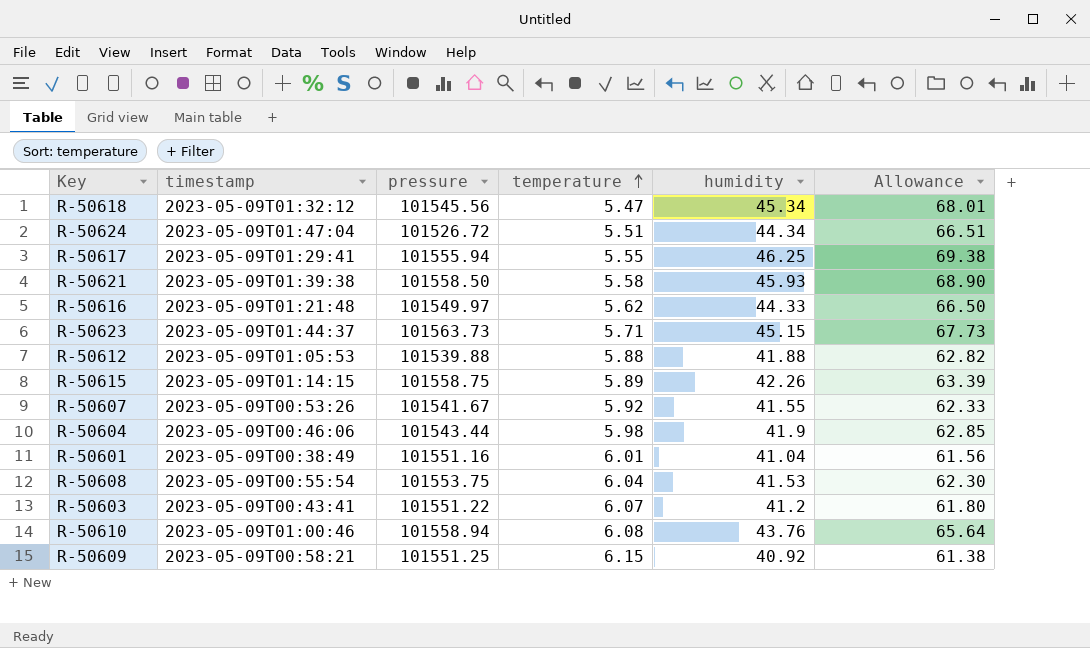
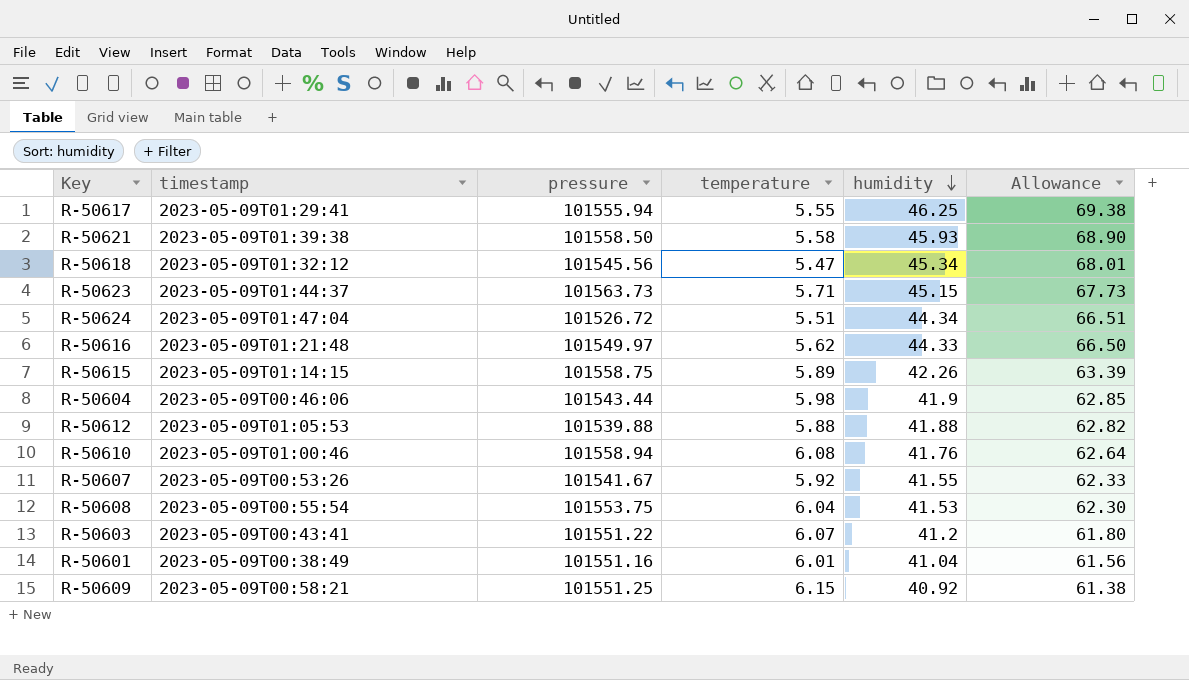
row order: temperature ascending -> humidity descending
R-50610 | humidity: 43.76 -> 41.76
R-50610 | Allowance: 65.64 -> 62.64

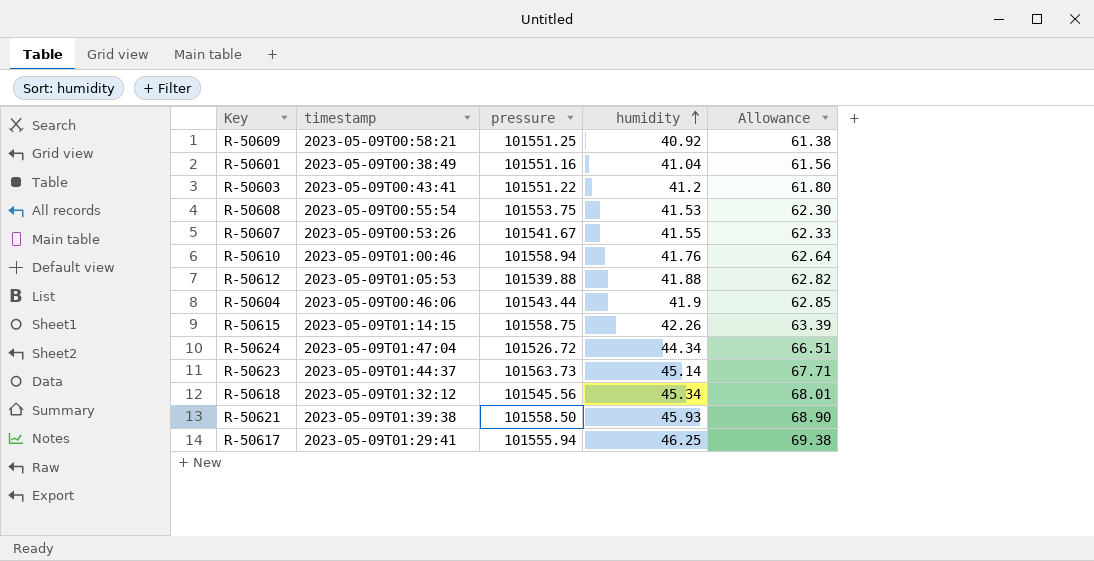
row order: humidity descending -> humidity ascending
column temperature | position: 4 -> none
row R-50616: 2023-05-09T01:21:48 | 101549.97 | 5.62 | 44.33 | 66.50 -> none
R-50623 | humidity: 45.15 -> 45.14
R-50623 | Allowance: 67.73 -> 67.71

